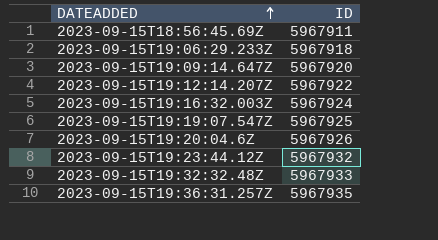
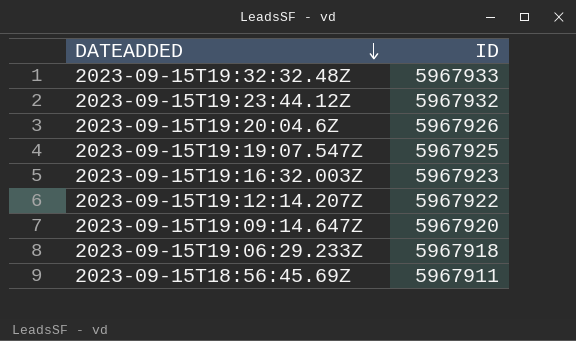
row order: DATEADDED ascending -> DATEADDED descending
row 2023-09-15T19:36:31.257Z: 5967935 -> none
2023-09-15T19:16:32.003Z | ID: 5967924 -> 5967923

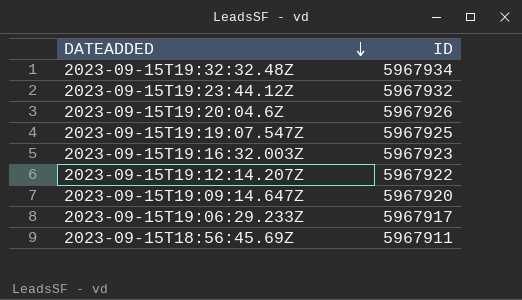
2023-09-15T19:32:32.48Z | ID: 5967933 -> 5967934
2023-09-15T19:06:29.233Z | ID: 5967918 -> 5967917

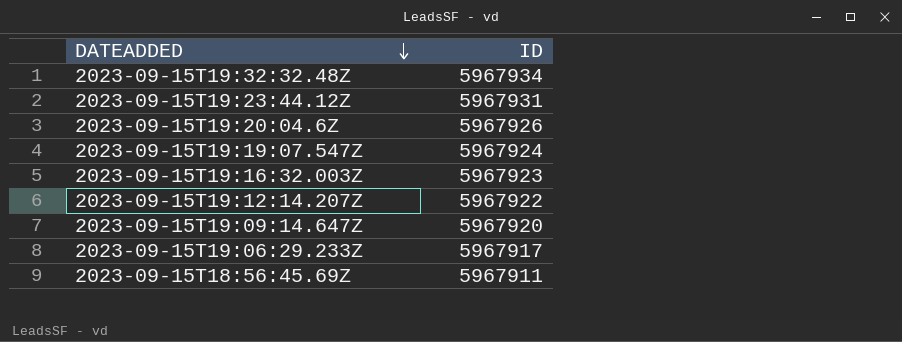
2023-09-15T19:23:44.12Z | ID: 5967932 -> 5967931
2023-09-15T19:19:07.547Z | ID: 5967925 -> 5967924

